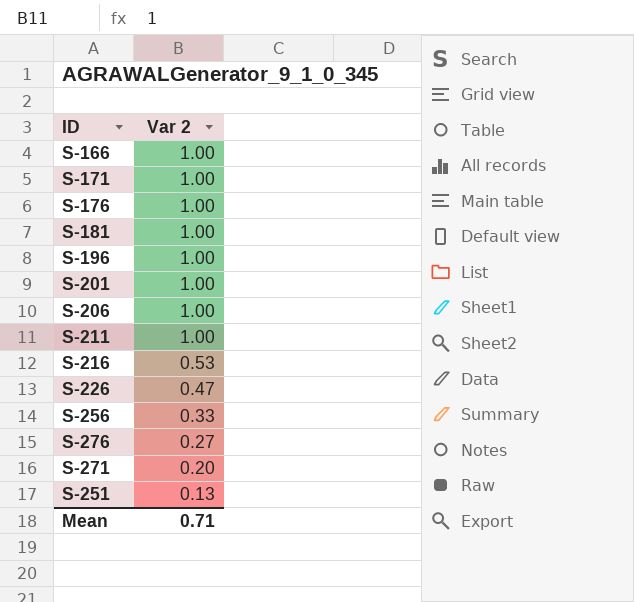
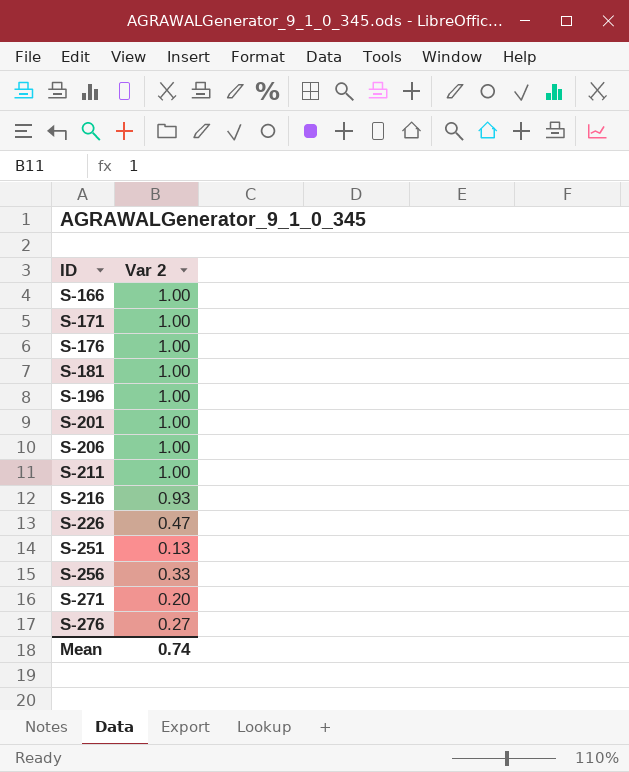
row order: Var 2 descending -> ID ascending
S-216 | Var 2: 0.53 -> 0.93
Mean | Var 2: 0.71 -> 0.74

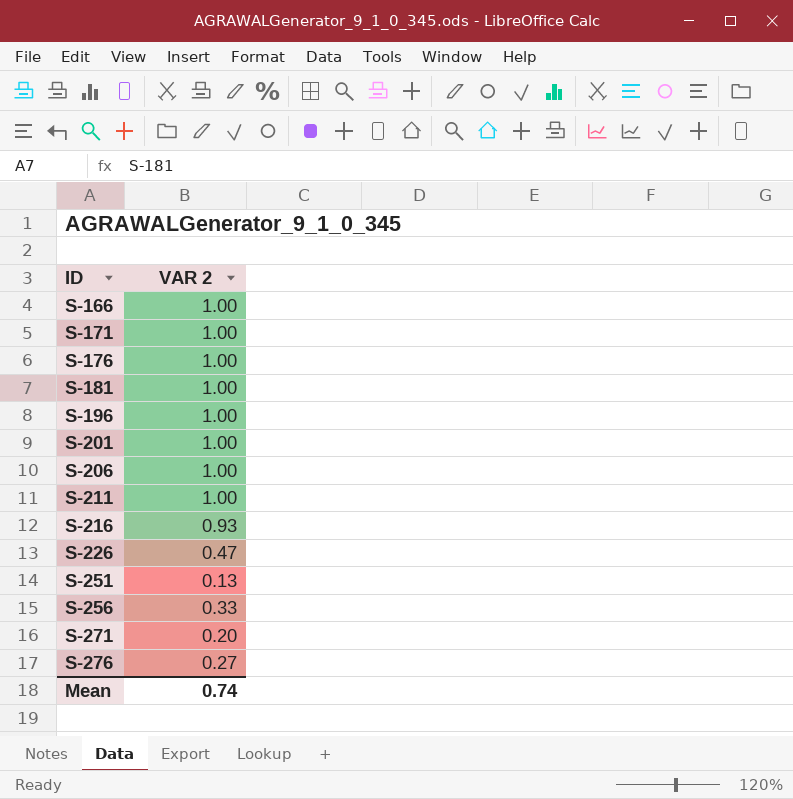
column name: Var 2 -> VAR 2

